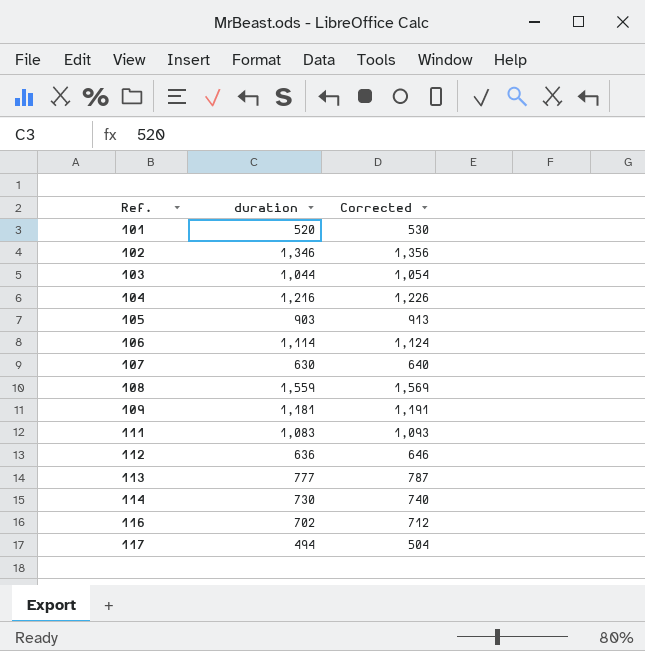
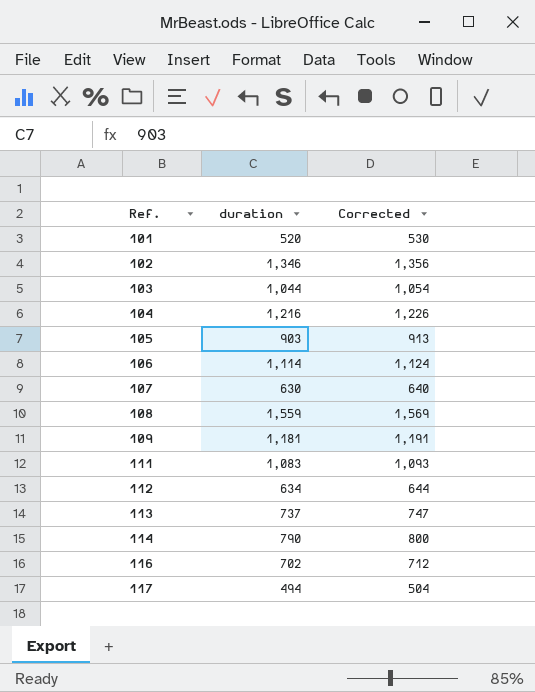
112 | duration: 636 -> 634
112 | Corrected: 646 -> 644
113 | duration: 777 -> 737
113 | Corrected: 787 -> 747
114 | duration: 730 -> 790
114 | Corrected: 740 -> 800

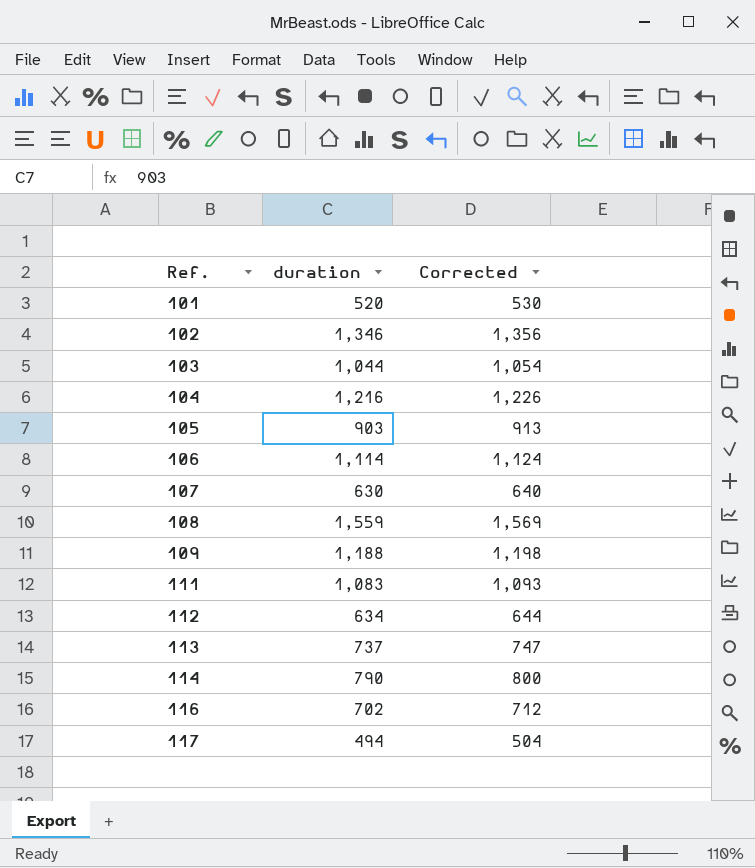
109 | duration: 1,181 -> 1,188
109 | Corrected: 1,191 -> 1,198

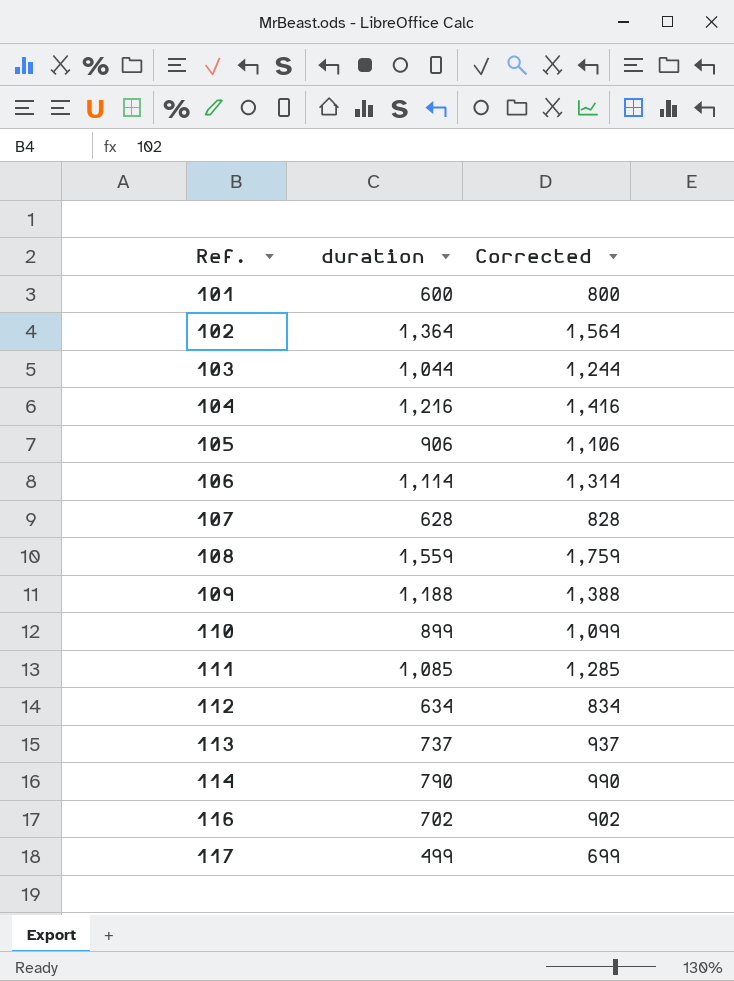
column Corrected | formula: [duration] + 10 -> [duration] + 200
101 | duration: 520 -> 600
102 | duration: 1,346 -> 1,364
105 | duration: 903 -> 906
107 | duration: 630 -> 628
row 110: none -> 899 | 1,099
111 | duration: 1,083 -> 1,085
117 | duration: 494 -> 499

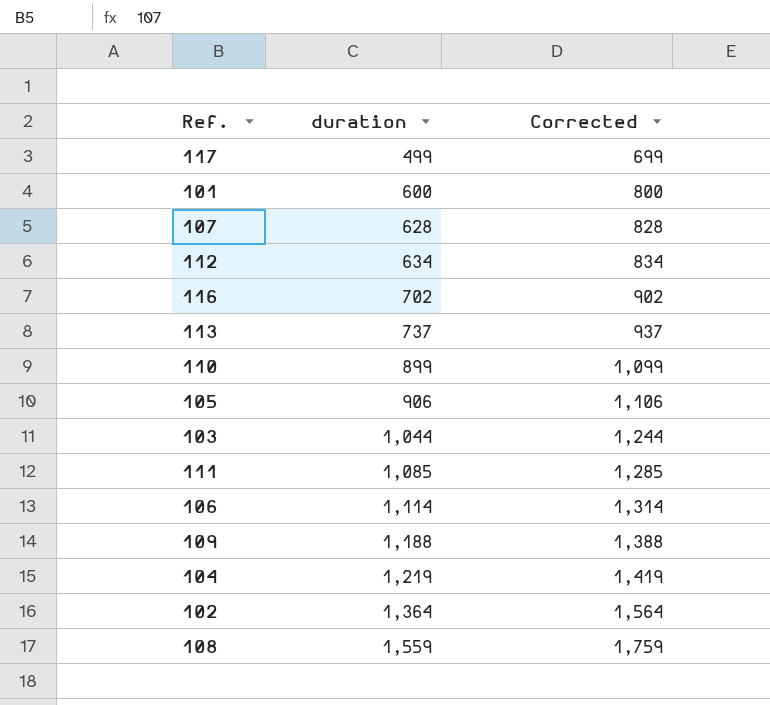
row order: Ref. ascending -> duration ascending
row 114: 790 | 990 -> none
104 | duration: 1,216 -> 1,219
104 | Corrected: 1,416 -> 1,419

